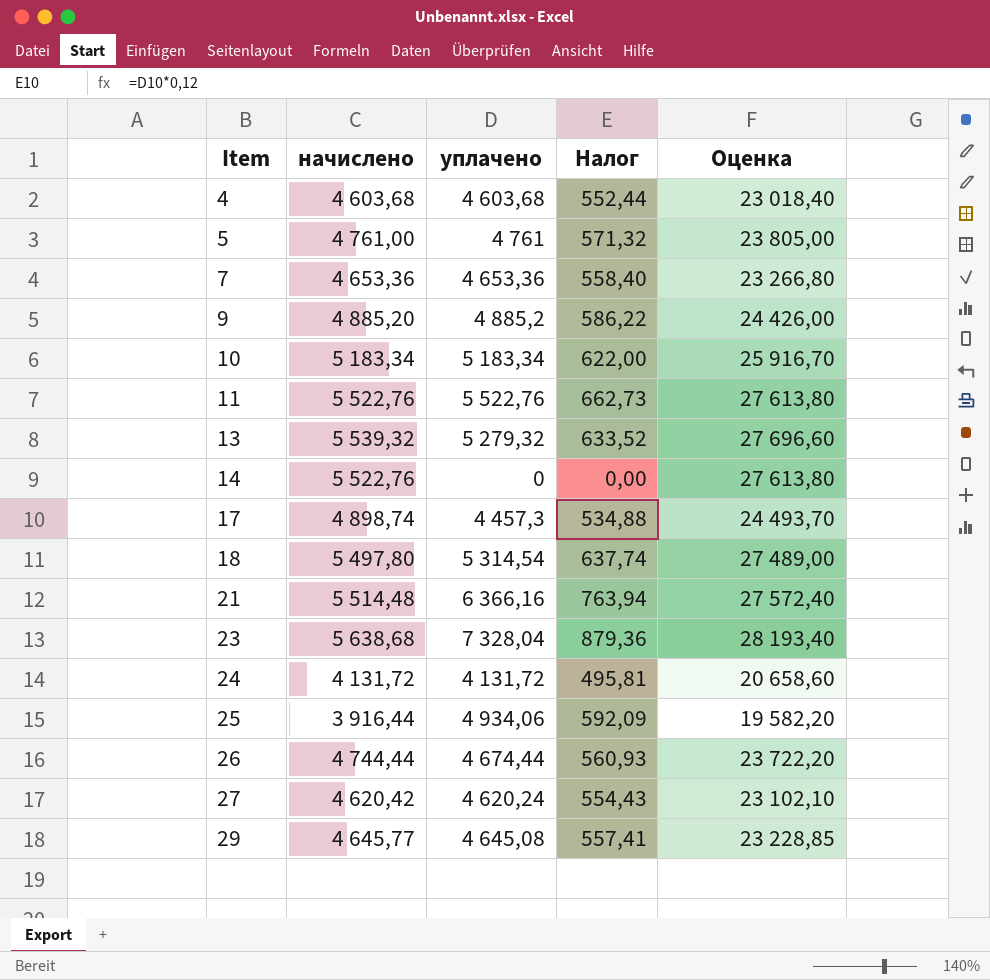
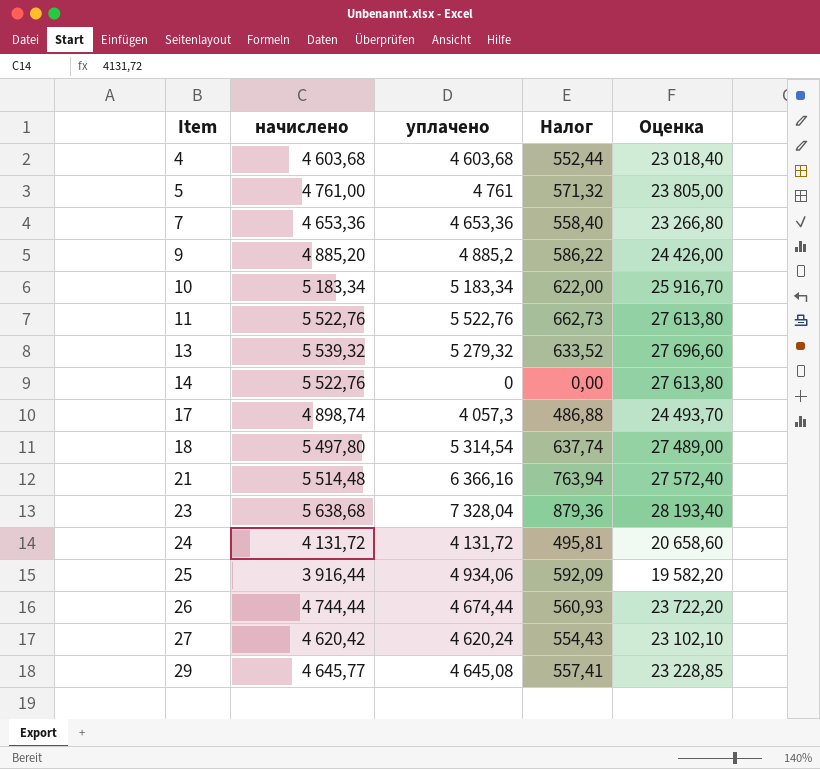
17 | уплачено: 4 457,3 -> 4 057,3
17 | Налог: 534,88 -> 486,88

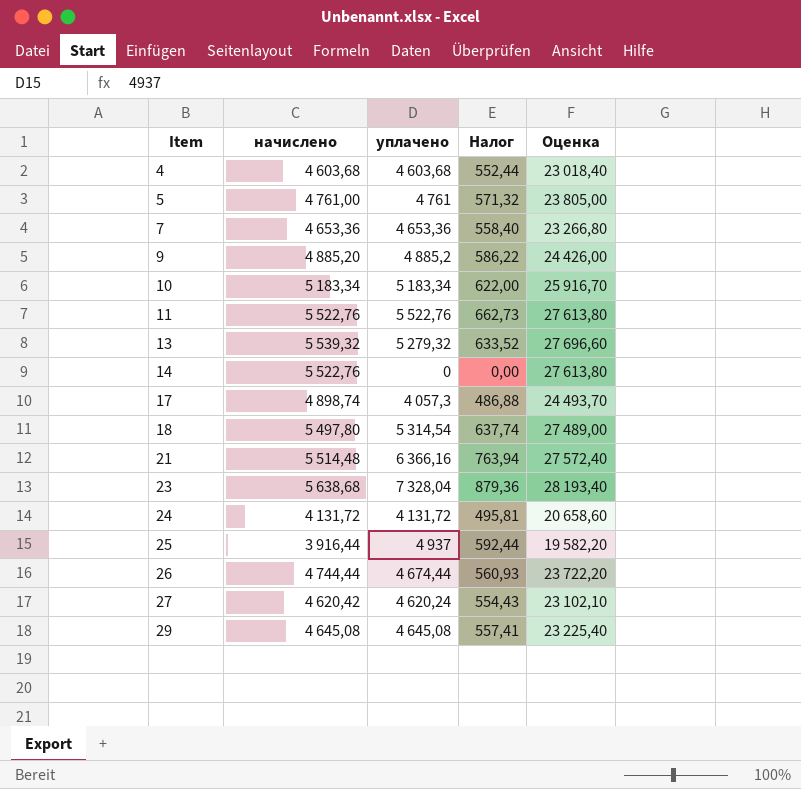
25 | уплачено: 4 934,06 -> 4 937
25 | Налог: 592,09 -> 592,44
29 | начислено: 4 645,77 -> 4 645,08
29 | Оценка: 23 228,85 -> 23 225,40

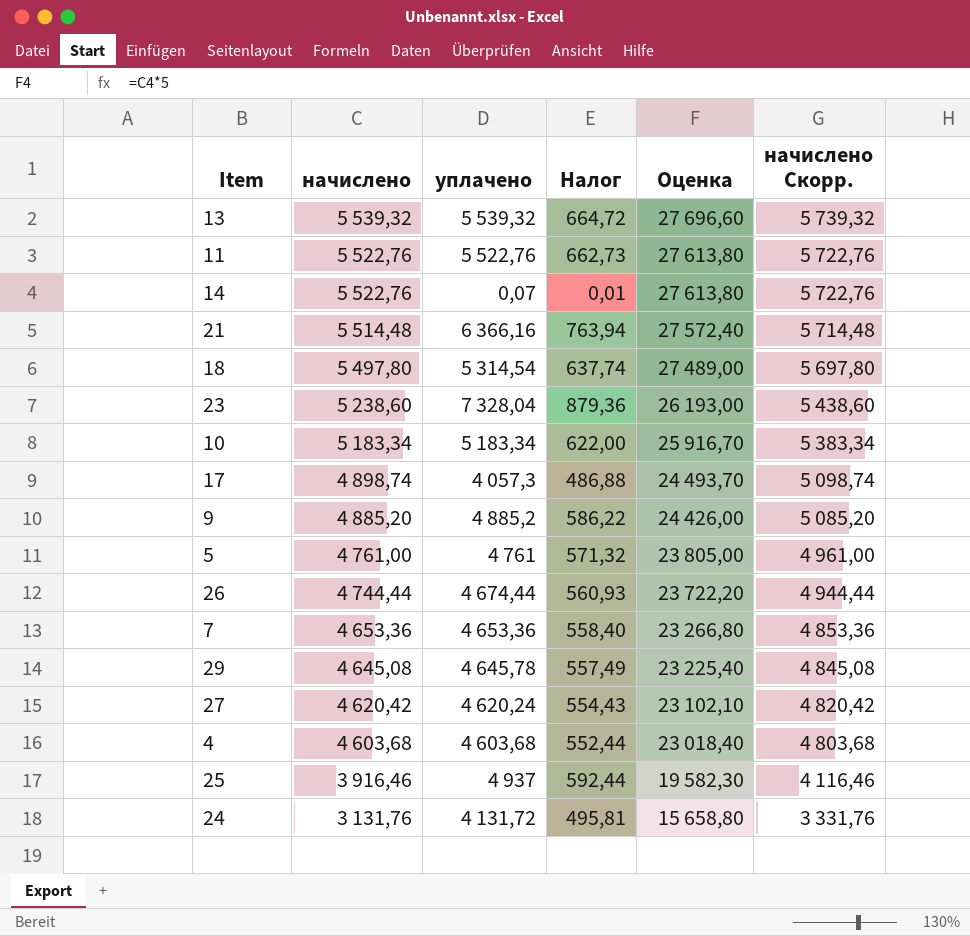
row order: Item ascending -> начислено descending
column начислено Скорр. | formula: none -> [начислено] + 200
13 | уплачено: 5 279,32 -> 5 539,32
13 | Налог: 633,52 -> 664,72
14 | уплачено: 0 -> 0,07
14 | Налог: 0,00 -> 0,01
23 | начислено: 5 638,68 -> 5 238,60
23 | Оценка: 28 193,40 -> 26 193,00
29 | уплачено: 4 645,08 -> 4 645,78
29 | Налог: 557,41 -> 557,49
25 | начислено: 3 916,44 -> 3 916,46
25 | Оценка: 19 582,20 -> 19 582,30
24 | начислено: 4 131,72 -> 3 131,76
24 | Оценка: 20 658,60 -> 15 658,80

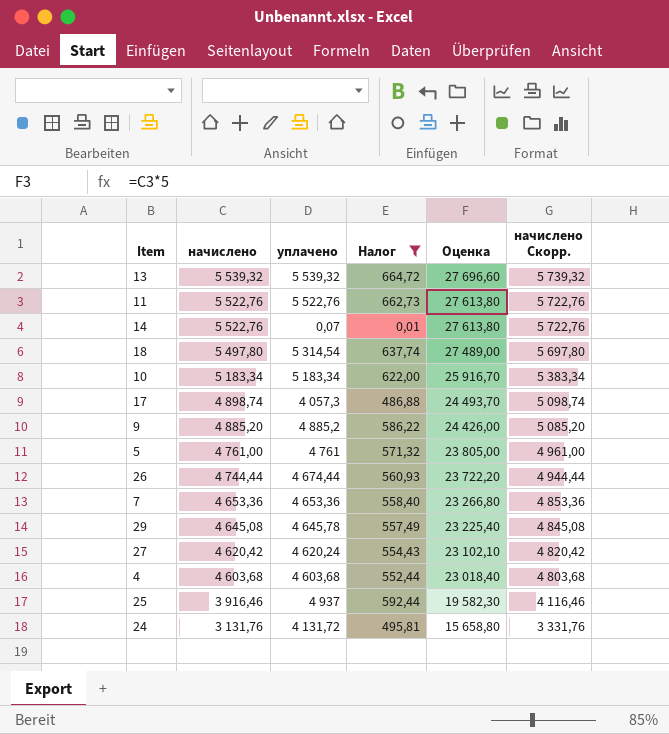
filter: none -> Налог <= 664,72

